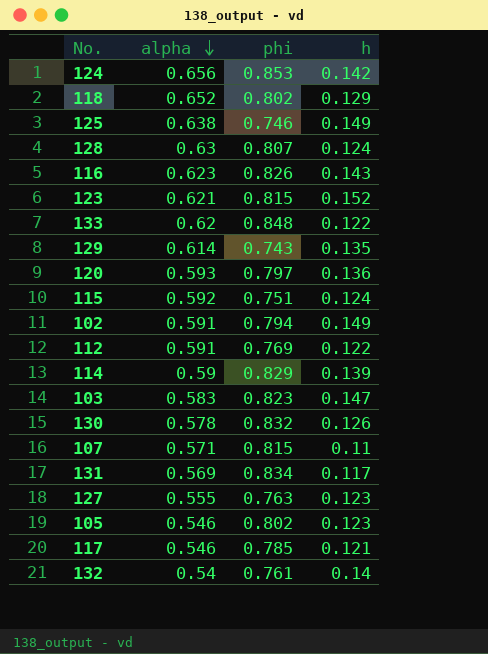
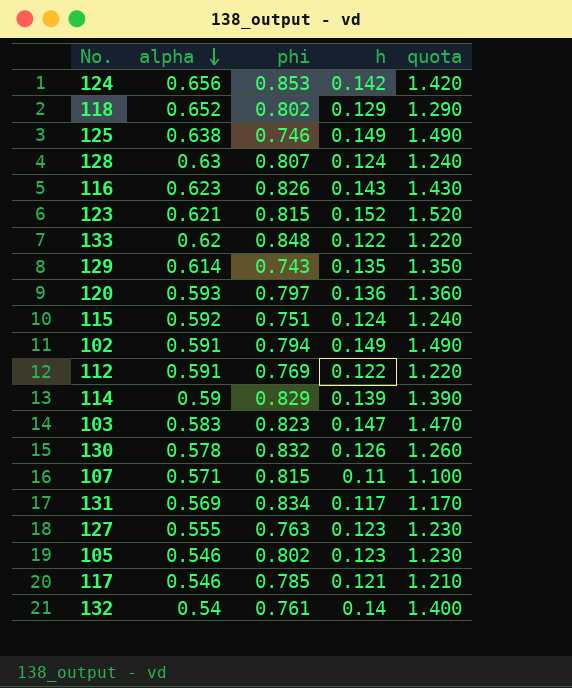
column quota | formula: none -> [h] * 10

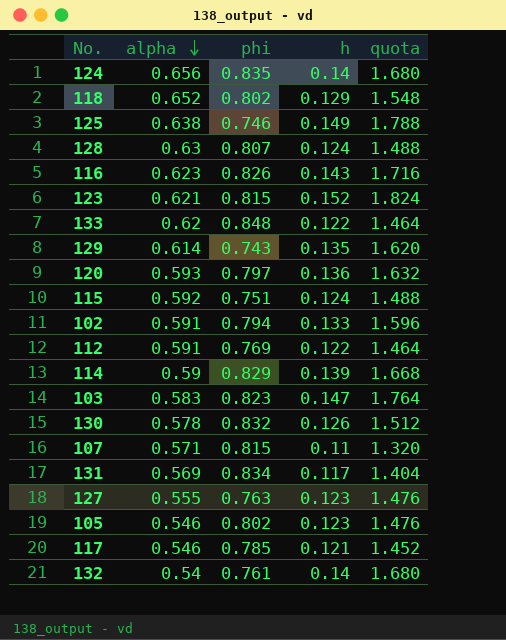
column quota | formula: [h] * 10 -> [h] * 12
124 | phi: 0.853 -> 0.835
124 | h: 0.142 -> 0.14
102 | h: 0.149 -> 0.133

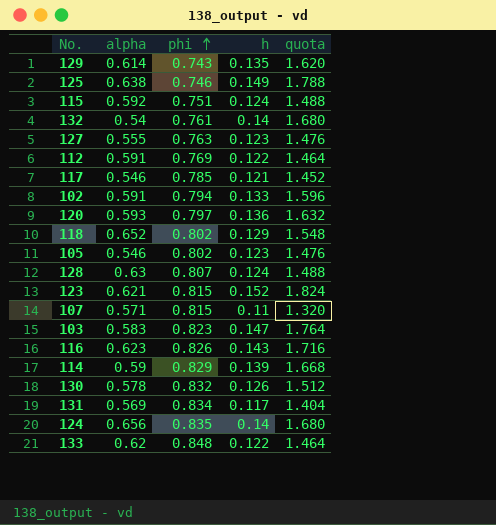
row order: alpha descending -> phi ascending

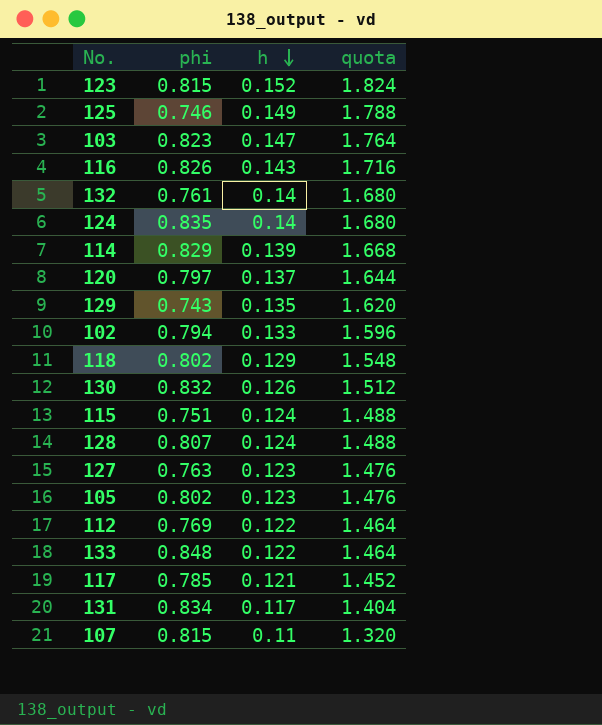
row order: phi ascending -> h descending
column alpha | position: 2 -> none
120 | h: 0.136 -> 0.137
120 | quota: 1.632 -> 1.644

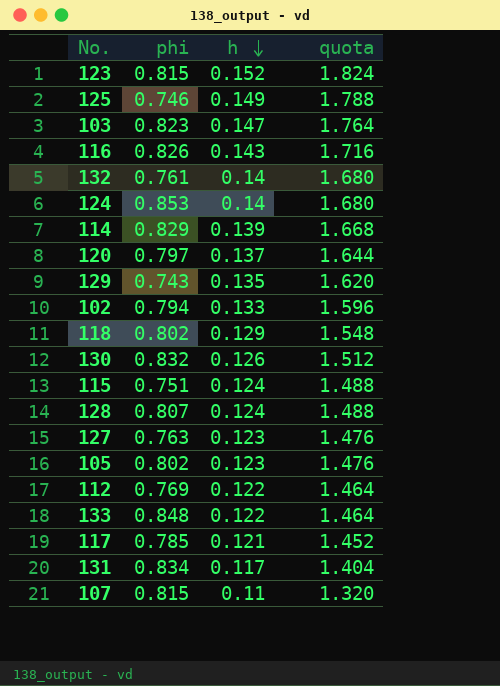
124 | phi: 0.835 -> 0.853

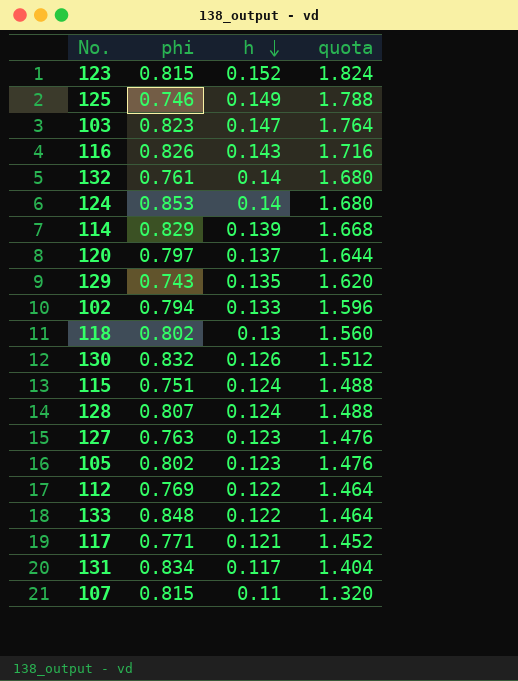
118 | h: 0.129 -> 0.13
118 | quota: 1.548 -> 1.560
117 | phi: 0.785 -> 0.771

